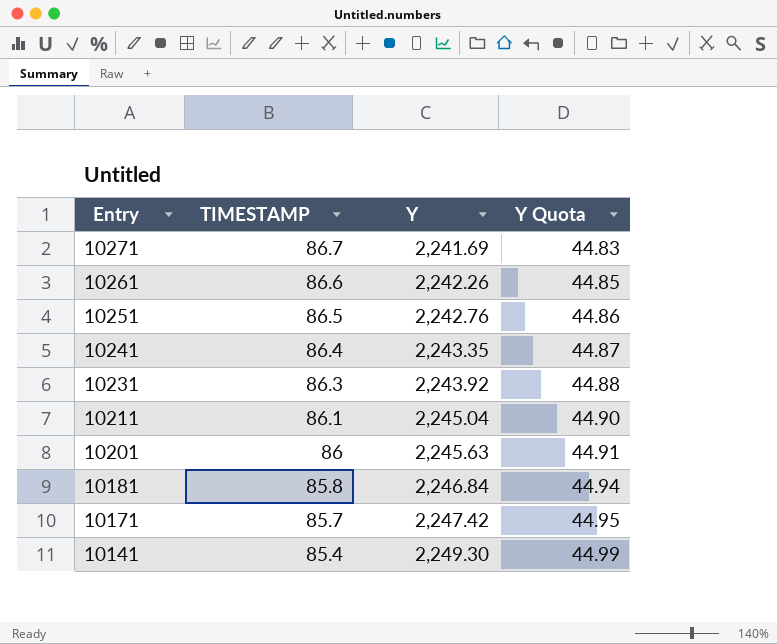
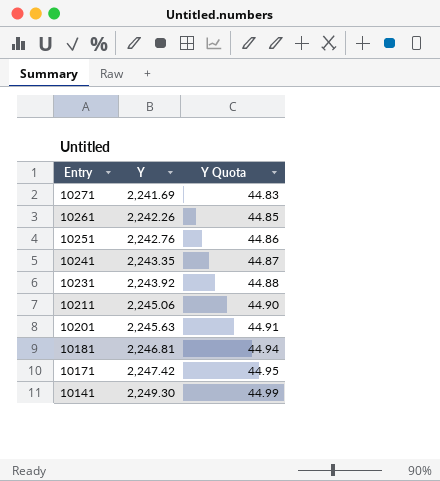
column TIMESTAMP | position: 2 -> none
10211 | Y: 2,245.04 -> 2,245.06
10181 | Y: 2,246.84 -> 2,246.81

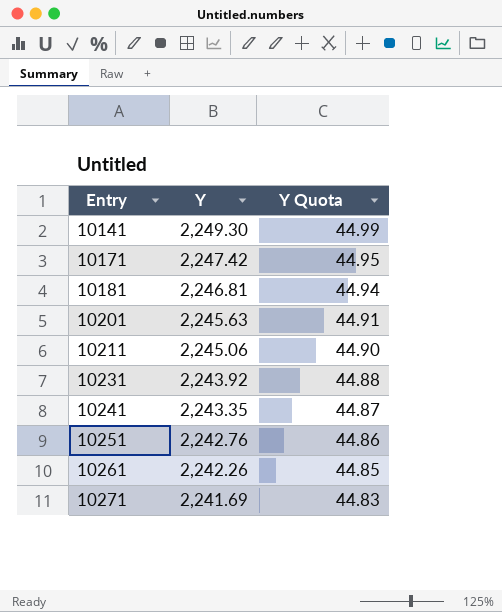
row order: Entry descending -> Entry ascending

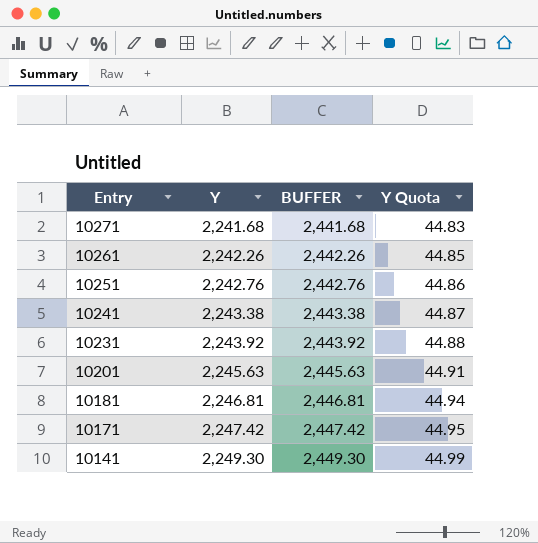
row order: Entry ascending -> Entry descending
column BUFFER | formula: none -> [Y] + 200
row 10211: 2,245.06 | 44.90 -> none
10271 | Y: 2,241.69 -> 2,241.68
10241 | Y: 2,243.35 -> 2,243.38

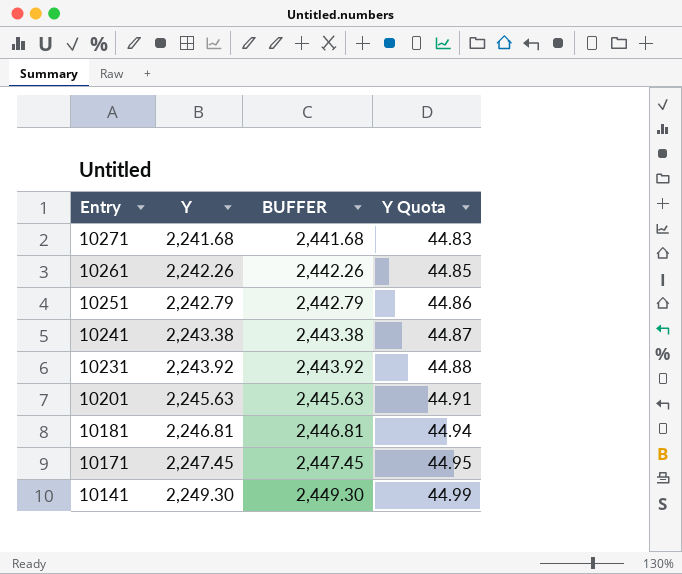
10251 | Y: 2,242.76 -> 2,242.79
10251 | BUFFER: 2,442.76 -> 2,442.79
10171 | Y: 2,247.42 -> 2,247.45
10171 | BUFFER: 2,447.42 -> 2,447.45

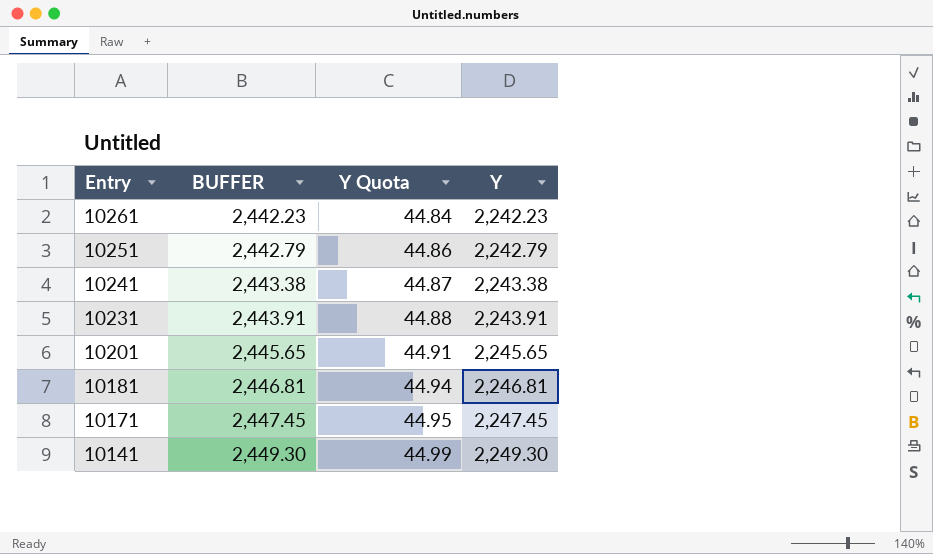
column Y | position: 2 -> 4
row 10271: 2,241.68 | 2,441.68 | 44.83 -> none
10261 | BUFFER: 2,442.26 -> 2,442.23
10261 | Y Quota: 44.85 -> 44.84
10261 | Y: 2,242.26 -> 2,242.23
10231 | BUFFER: 2,443.92 -> 2,443.91
10231 | Y: 2,243.92 -> 2,243.91
10201 | BUFFER: 2,445.63 -> 2,445.65
10201 | Y: 2,245.63 -> 2,245.65

